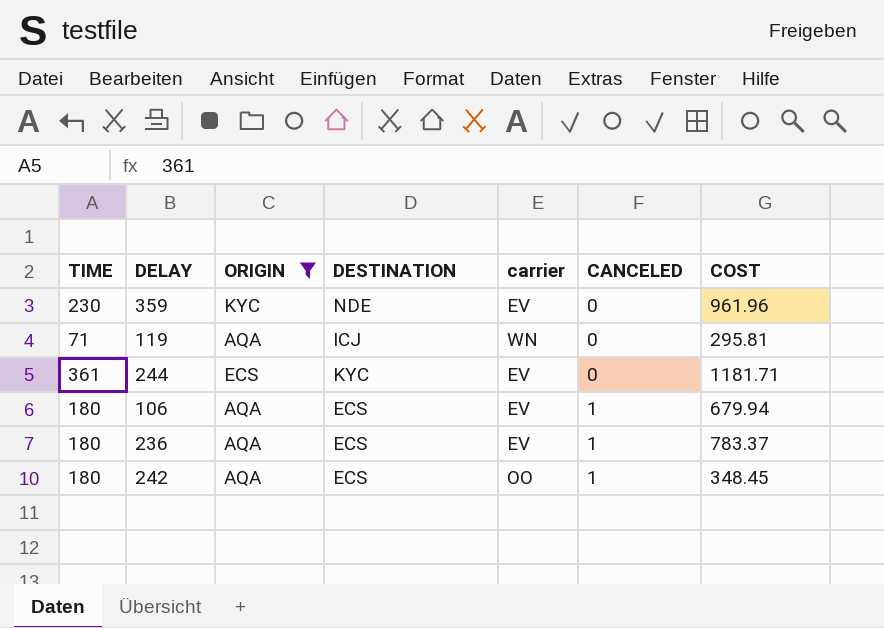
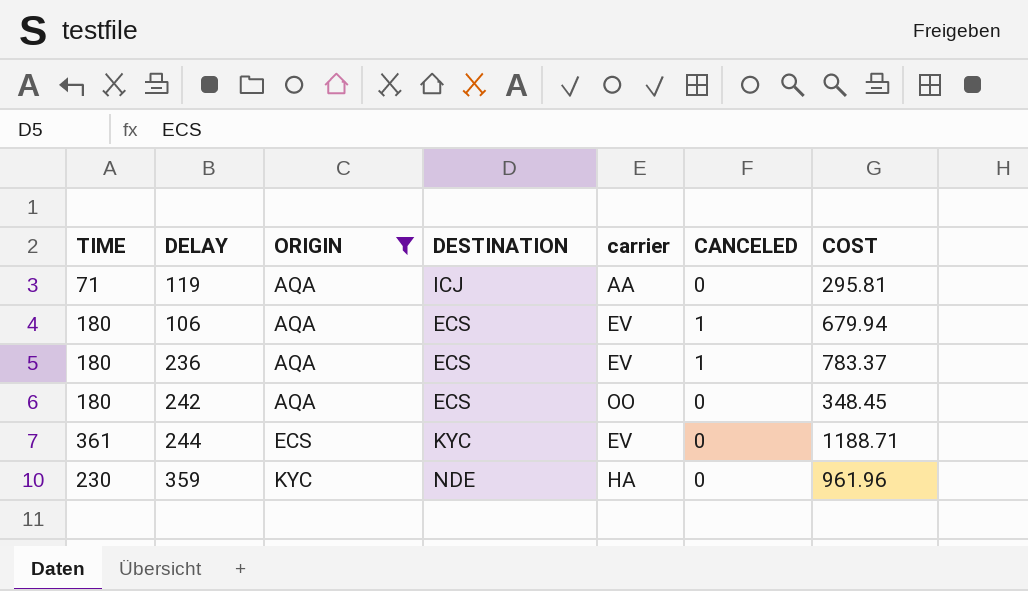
row order: CANCELED ascending -> ORIGIN ascending
119 | carrier: WN -> AA
242 | CANCELED: 1 -> 0
244 | COST: 1181.71 -> 1188.71
359 | carrier: EV -> HA

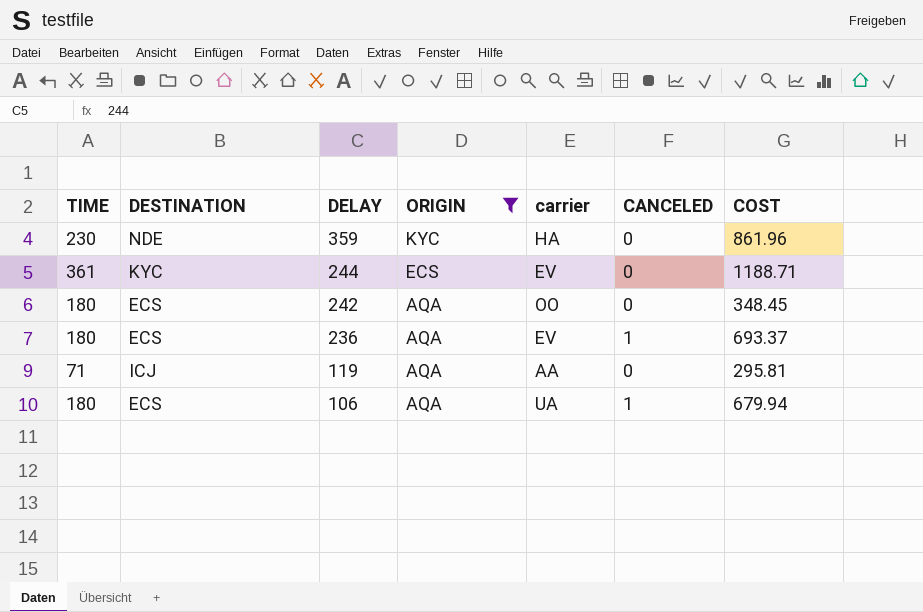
row order: ORIGIN ascending -> DELAY descending
column DESTINATION | position: 4 -> 2
359 | COST: 961.96 -> 861.96
236 | COST: 783.37 -> 693.37
106 | carrier: EV -> UA

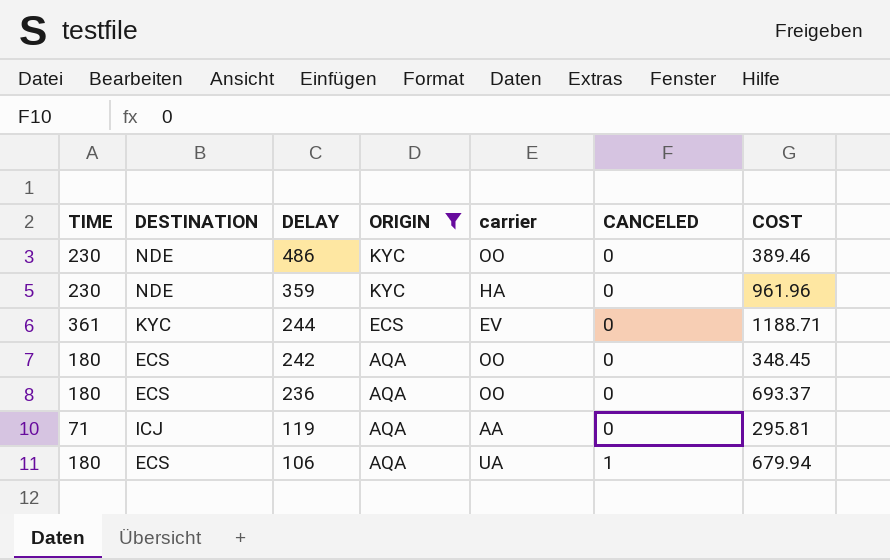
row 486: none -> 230 | NDE | KYC | OO | 0 | 389.46
359 | COST: 861.96 -> 961.96
236 | carrier: EV -> OO
236 | CANCELED: 1 -> 0

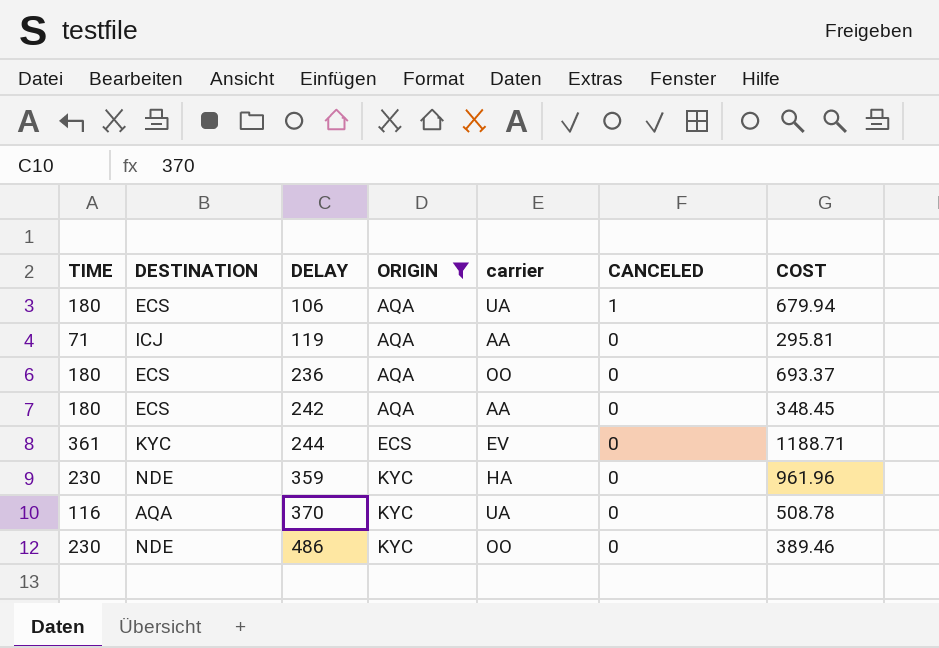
row order: DELAY descending -> DELAY ascending
242 | carrier: OO -> AA
row 370: none -> 116 | AQA | KYC | UA | 0 | 508.78

